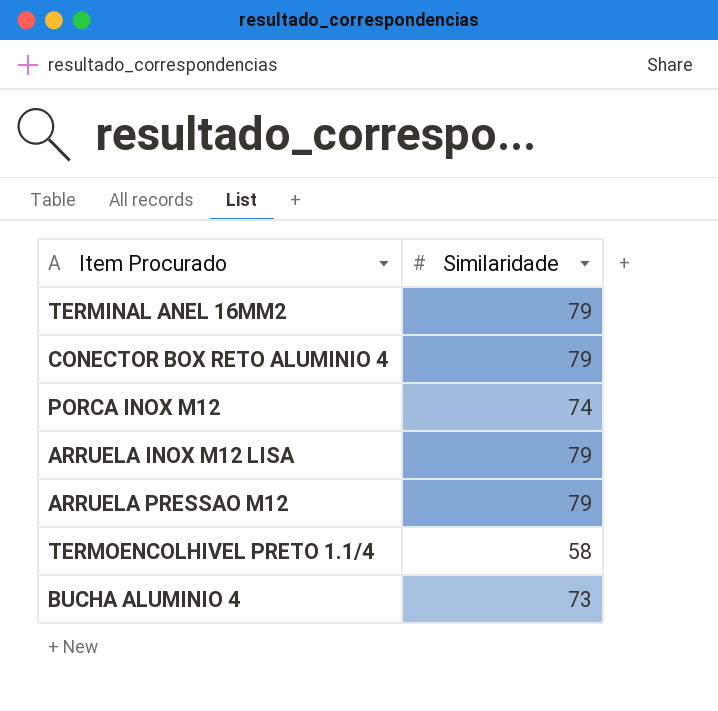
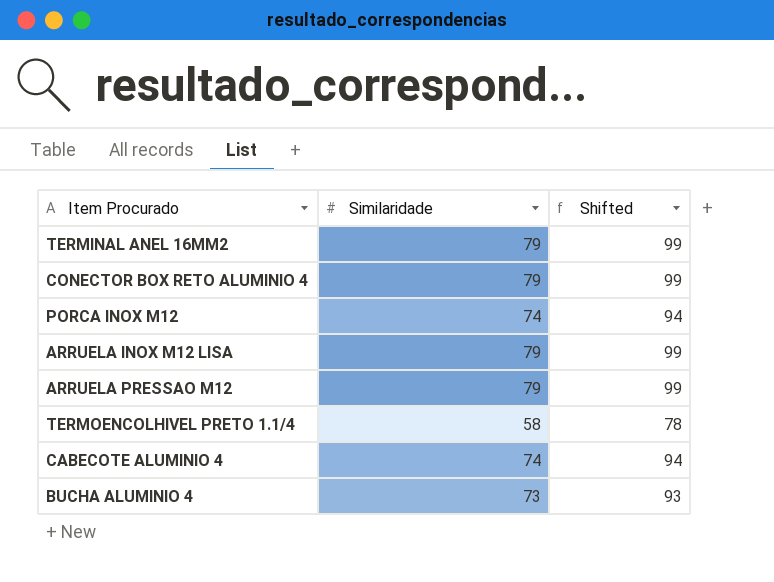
column Shifted | formula: none -> [Similaridade] + 20
row CABECOTE ALUMINIO 4: none -> 74 | 94

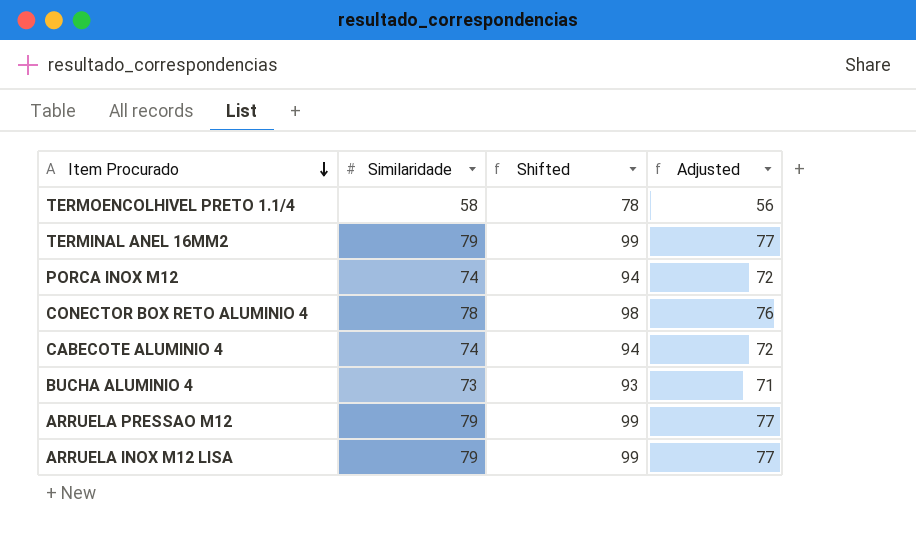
row order: none -> Item Procurado descending
column Adjusted | formula: none -> [Similaridade] - 2
CONECTOR BOX RETO ALUMINIO 4 | Similaridade: 79 -> 78
CONECTOR BOX RETO ALUMINIO 4 | Shifted: 99 -> 98

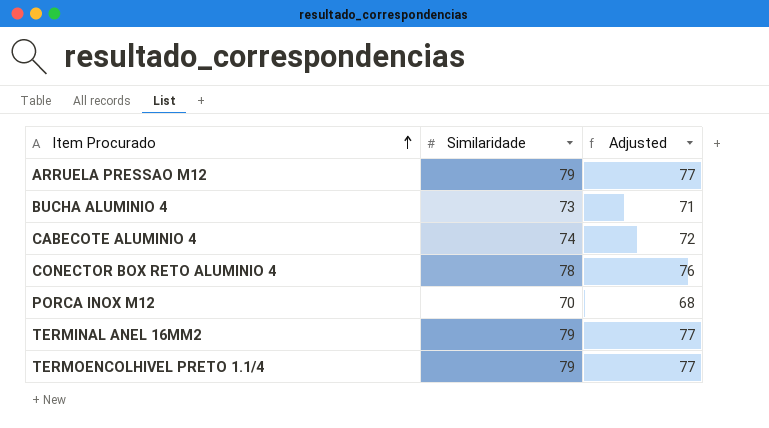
row order: Item Procurado descending -> Item Procurado ascending
column Shifted | formula: [Similaridade] + 20 -> none
row ARRUELA INOX M12 LISA: 79 | 99 | 77 -> none
PORCA INOX M12 | Similaridade: 74 -> 70
PORCA INOX M12 | Adjusted: 72 -> 68
TERMOENCOLHIVEL PRETO 1.1/4 | Similaridade: 58 -> 79
TERMOENCOLHIVEL PRETO 1.1/4 | Adjusted: 56 -> 77

